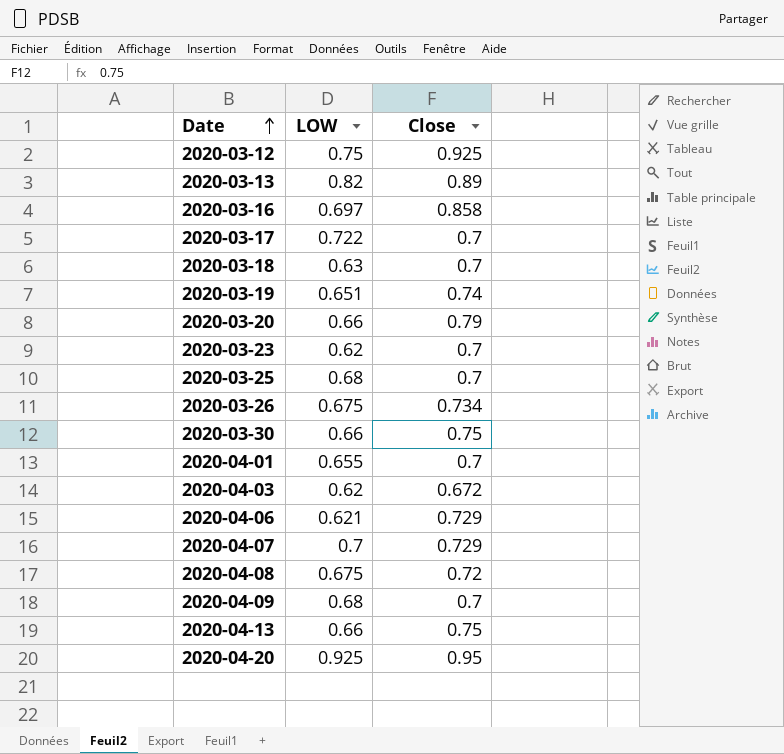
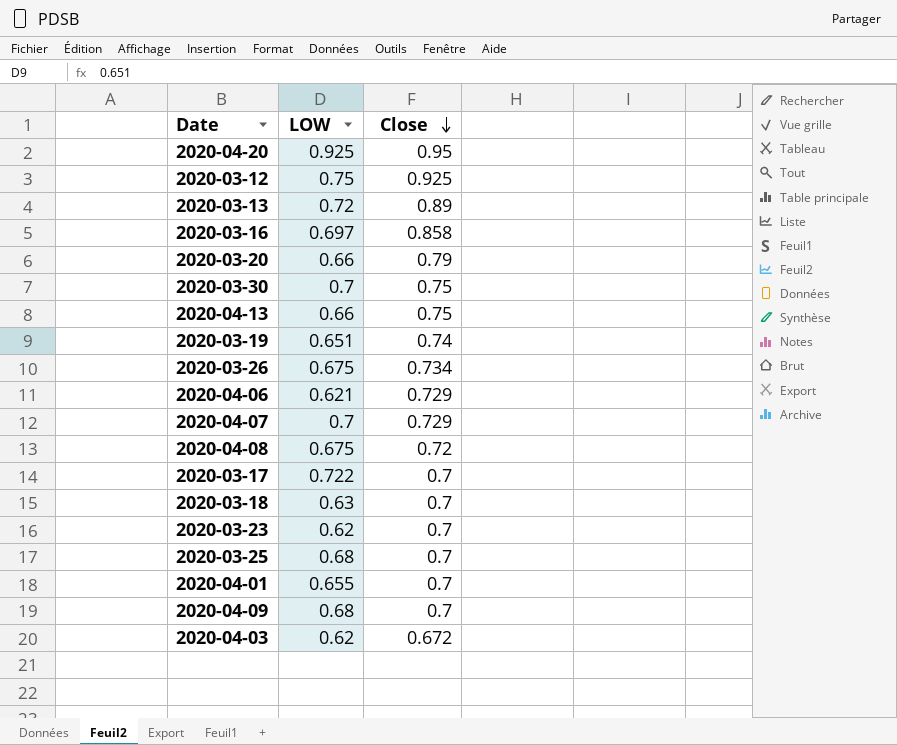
row order: Date ascending -> Close descending
2020-03-13 | LOW: 0.82 -> 0.72
2020-03-30 | LOW: 0.66 -> 0.7

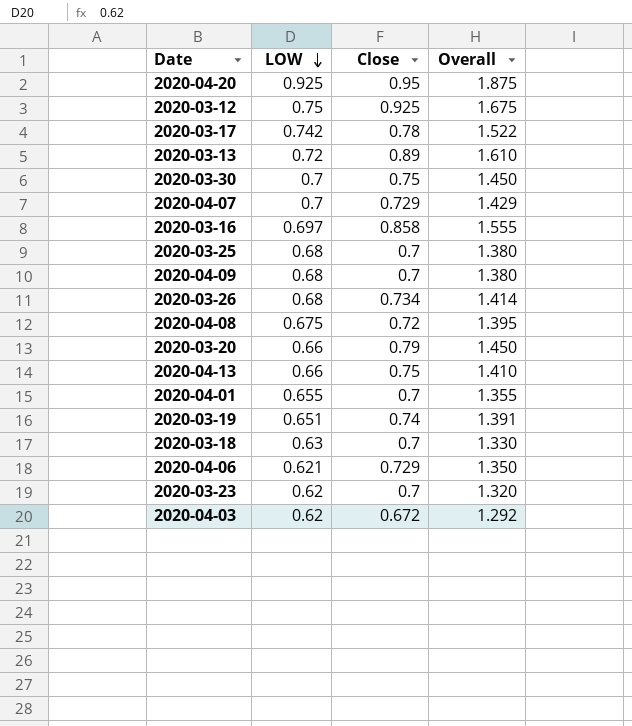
row order: Close descending -> LOW descending
column Overall | formula: none -> [LOW] + [Close]
2020-03-17 | LOW: 0.722 -> 0.742
2020-03-17 | Close: 0.7 -> 0.78
2020-03-26 | LOW: 0.675 -> 0.68

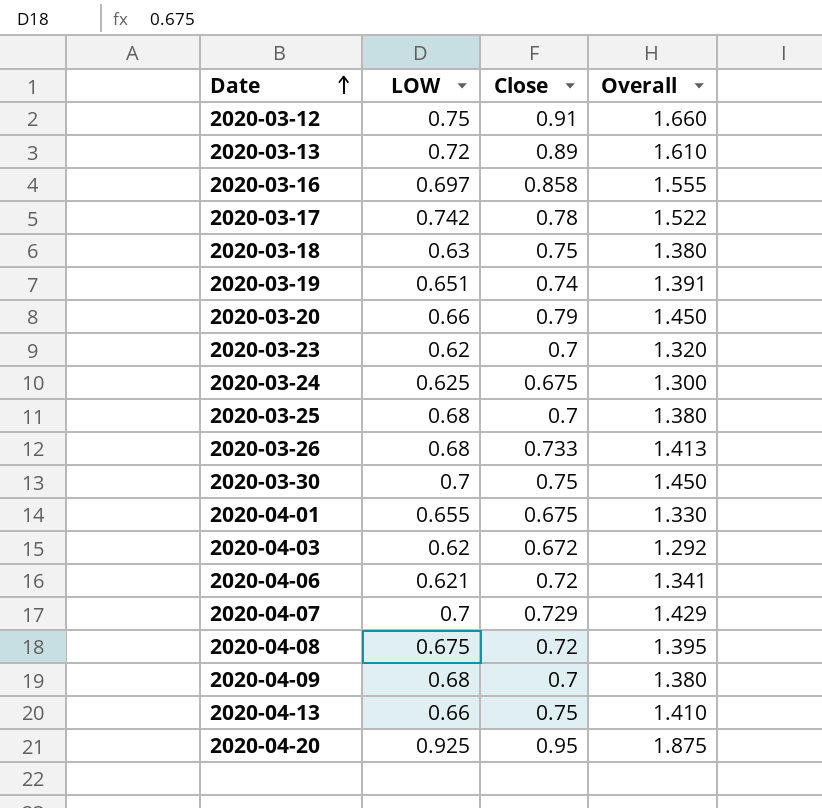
row order: LOW descending -> Date ascending
2020-03-12 | Close: 0.925 -> 0.91
2020-03-12 | Overall: 1.675 -> 1.660
2020-03-18 | Close: 0.7 -> 0.75
2020-03-18 | Overall: 1.330 -> 1.380
row 2020-03-24: none -> 0.625 | 0.675 | 1.300
2020-03-26 | Close: 0.734 -> 0.733
2020-03-26 | Overall: 1.414 -> 1.413
2020-04-01 | Close: 0.7 -> 0.675
2020-04-01 | Overall: 1.355 -> 1.330
2020-04-06 | Close: 0.729 -> 0.72
2020-04-06 | Overall: 1.350 -> 1.341

